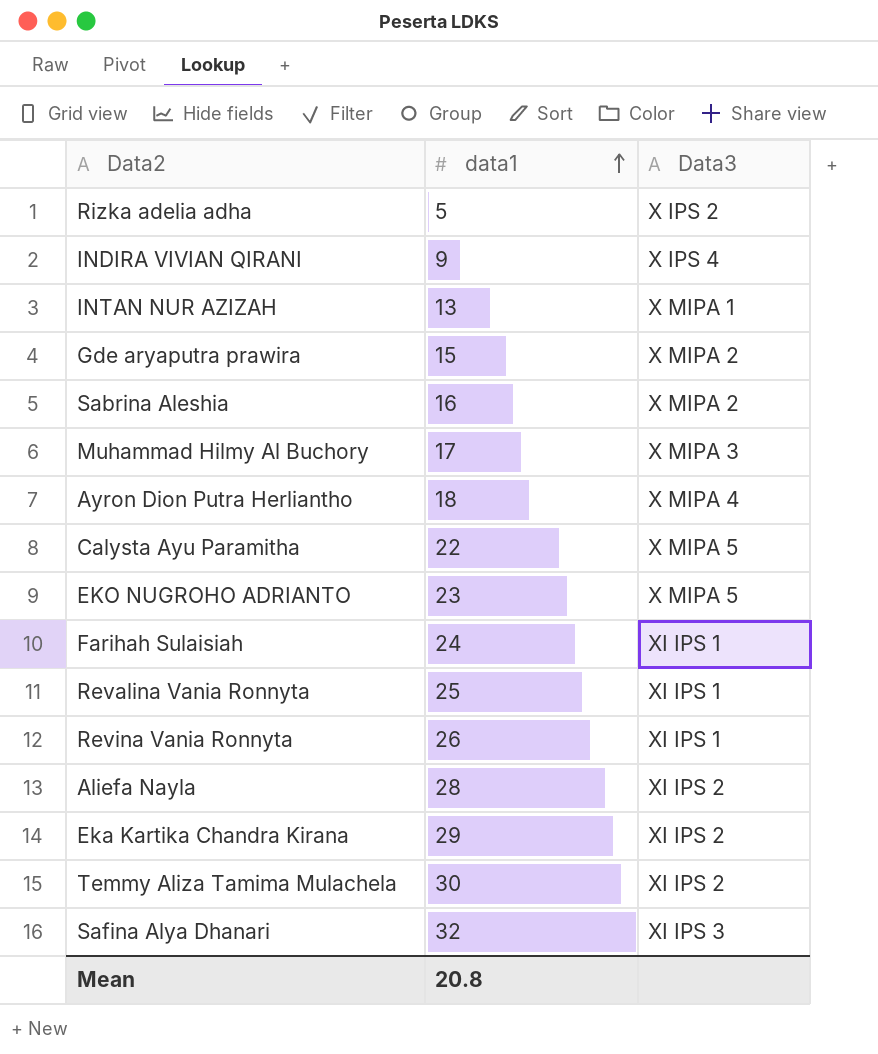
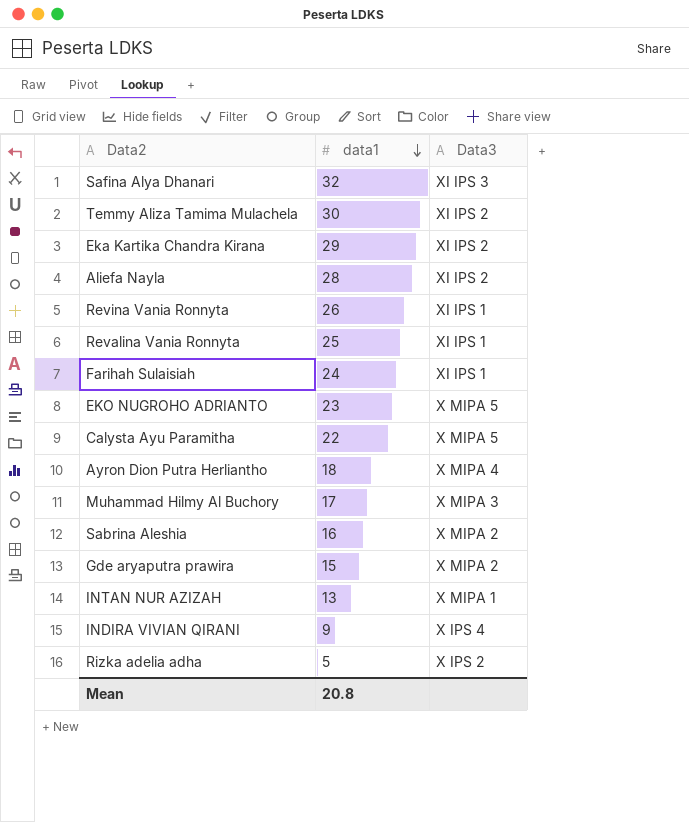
row order: data1 ascending -> data1 descending

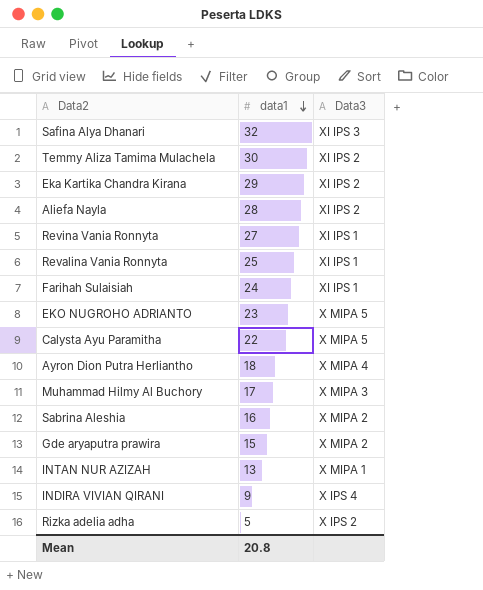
Revina Vania Ronnyta | data1: 26 -> 27

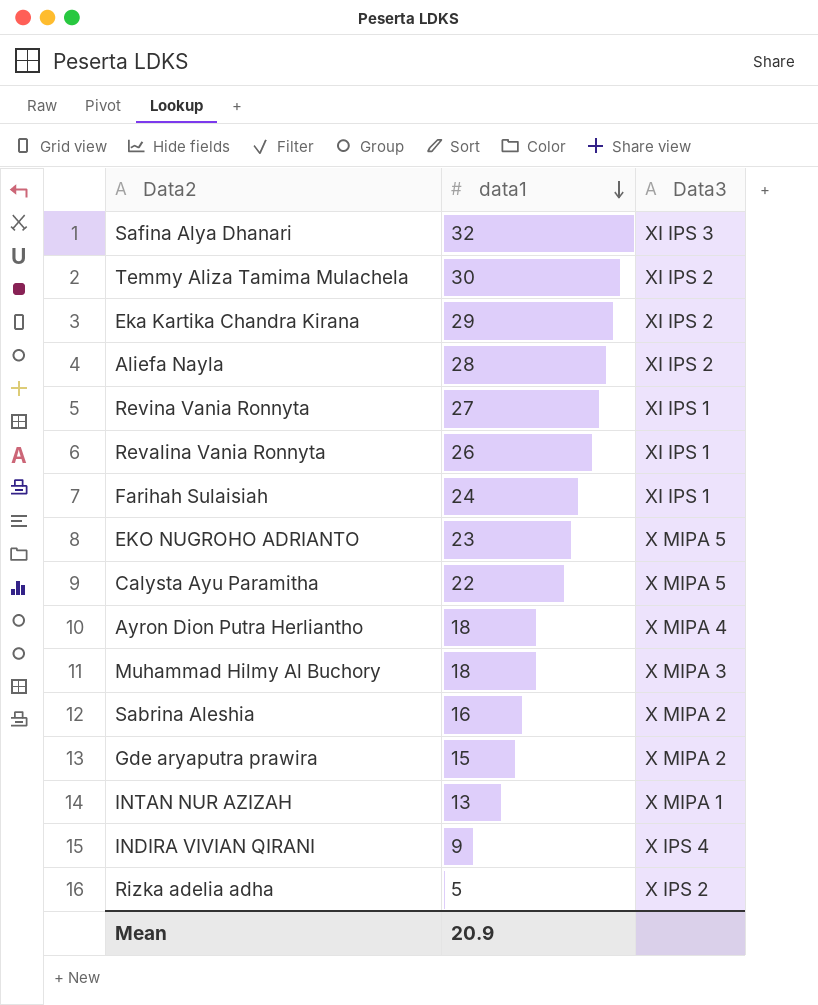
Revalina Vania Ronnyta | data1: 25 -> 26
Muhammad Hilmy Al Buchory | data1: 17 -> 18
Mean | data1: 20.8 -> 20.9

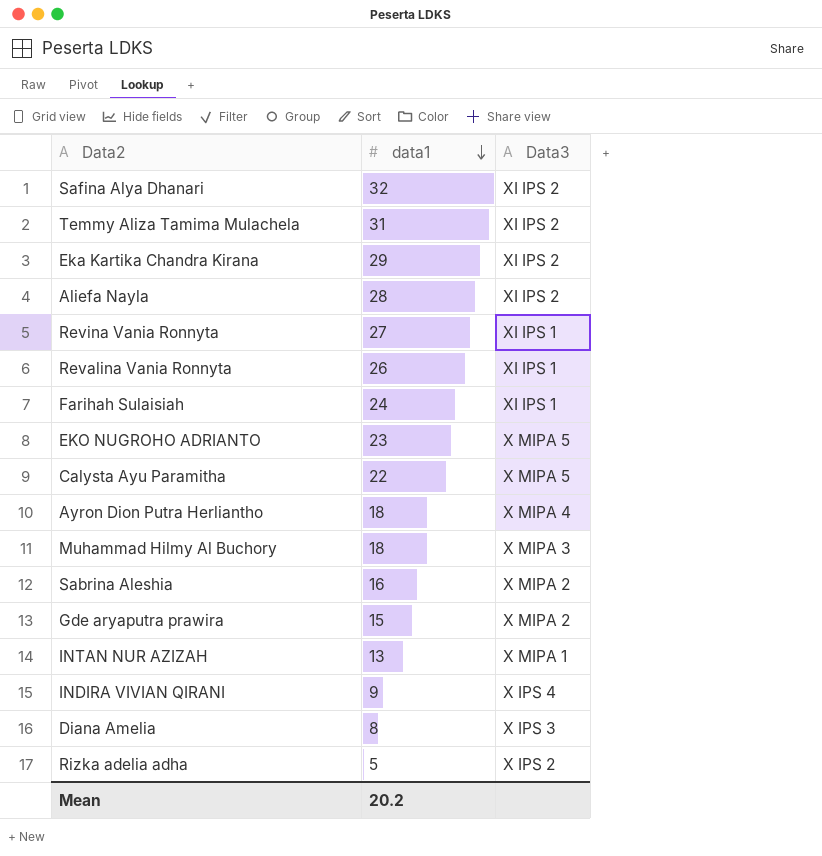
Safina Alya Dhanari | Data3: XI IPS 3 -> XI IPS 2
Temmy Aliza Tamima Mulachela | data1: 30 -> 31
row Diana Amelia: none -> 8 | X IPS 3
Mean | data1: 20.9 -> 20.2

